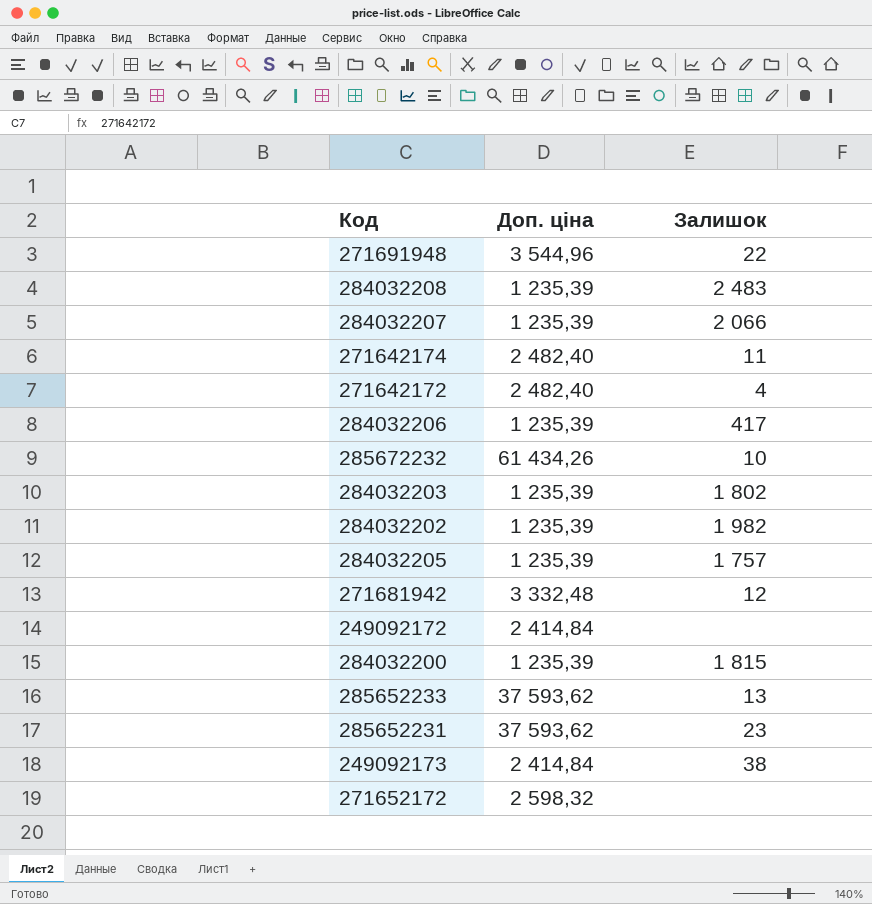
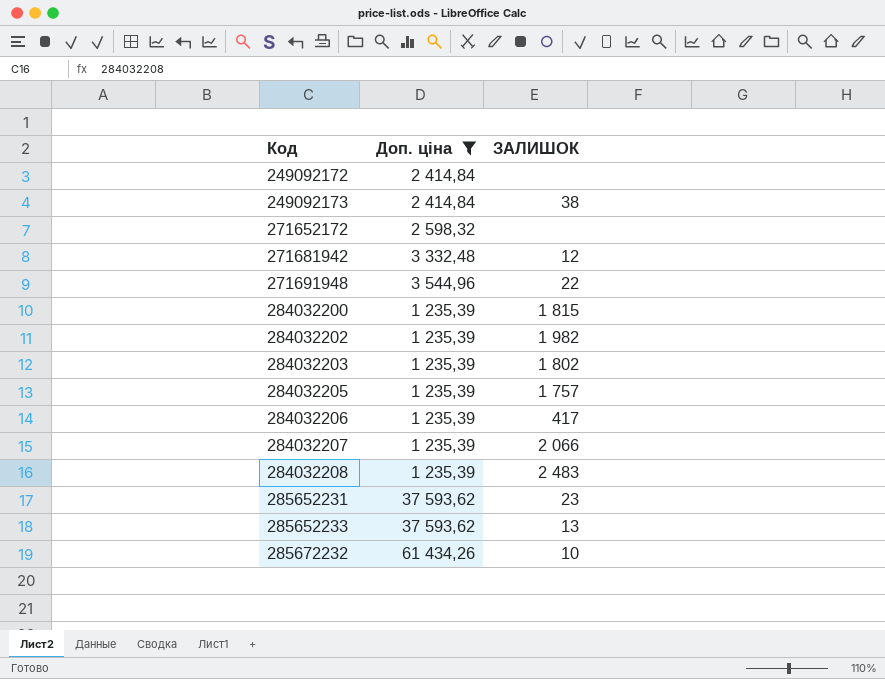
filter: none -> Доп. ціна != 2 482,40
row order: none -> Код ascending
column name: Залишок -> ЗАЛИШОК

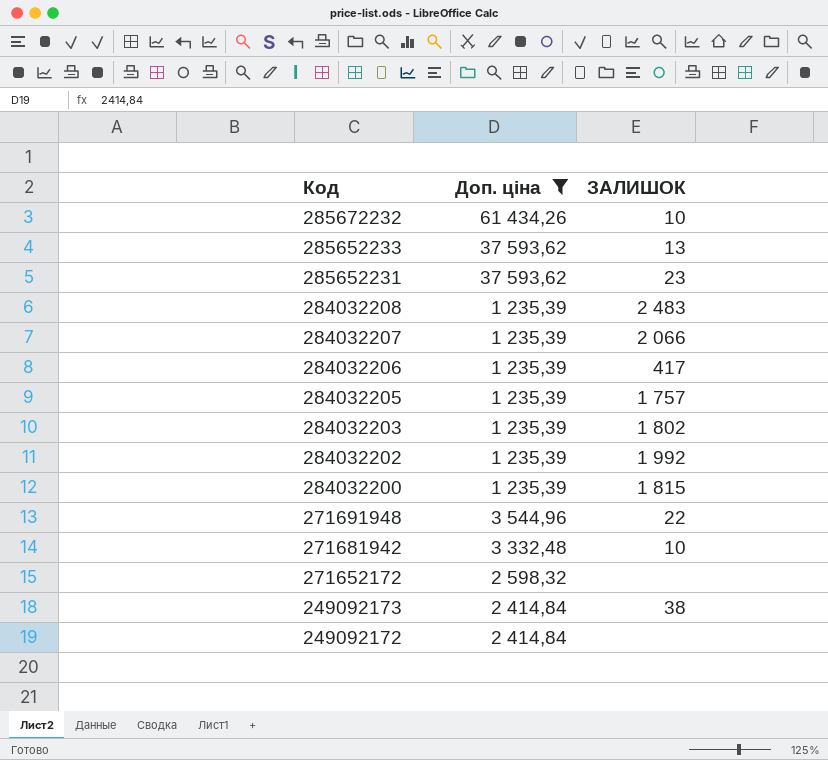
row order: Код ascending -> Код descending
284032202 | ЗАЛИШОК: 1 982 -> 1 992
271681942 | ЗАЛИШОК: 12 -> 10

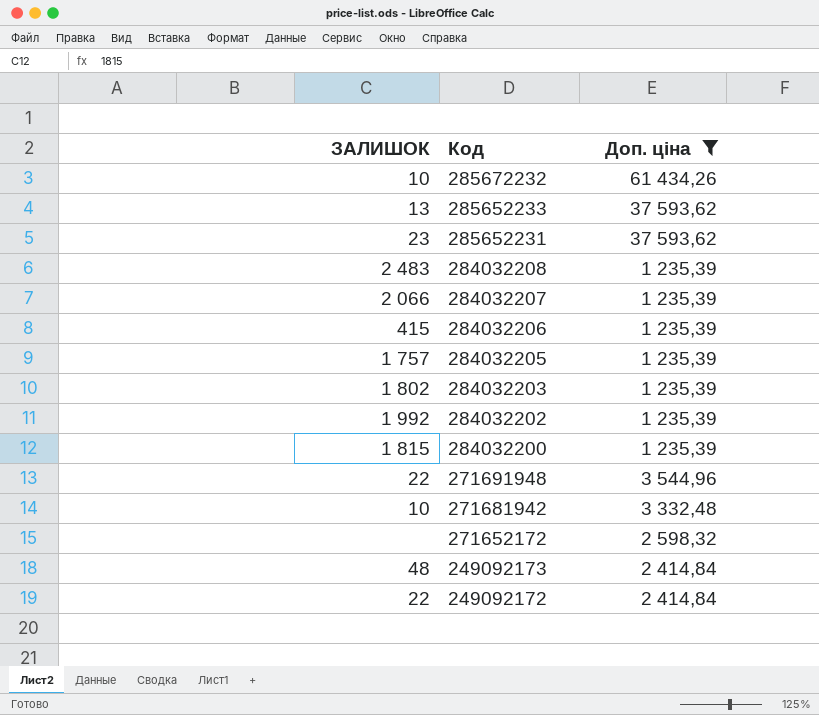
column ЗАЛИШОК | position: 3 -> 1
284032206 | ЗАЛИШОК: 417 -> 415
249092173 | ЗАЛИШОК: 38 -> 48
249092172 | ЗАЛИШОК: none -> 22

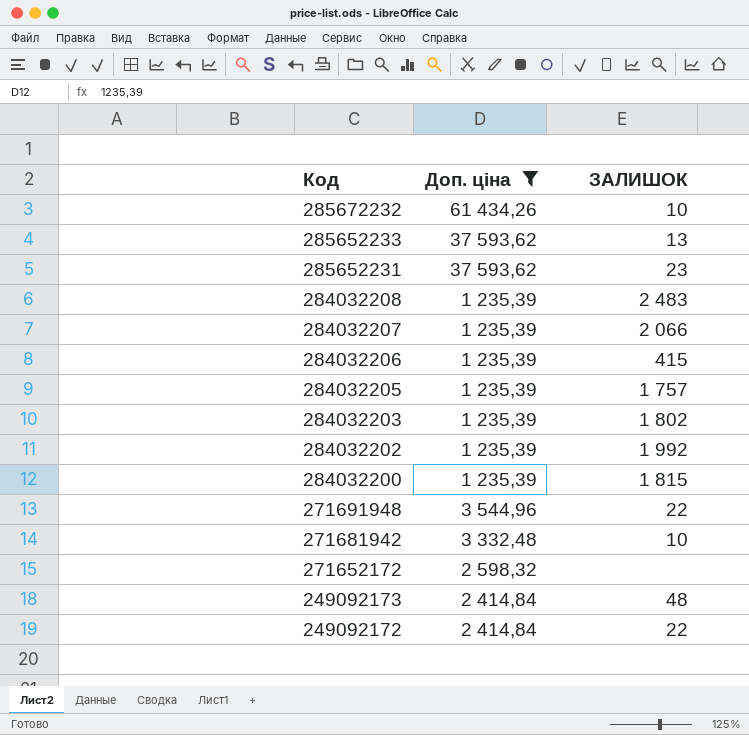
column ЗАЛИШОК | position: 1 -> 3

